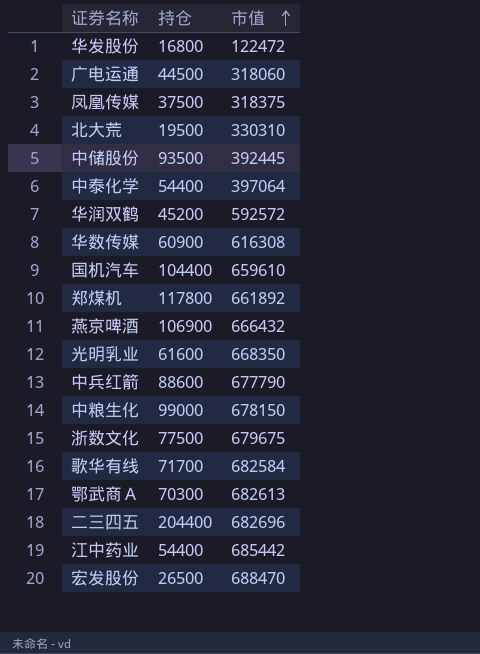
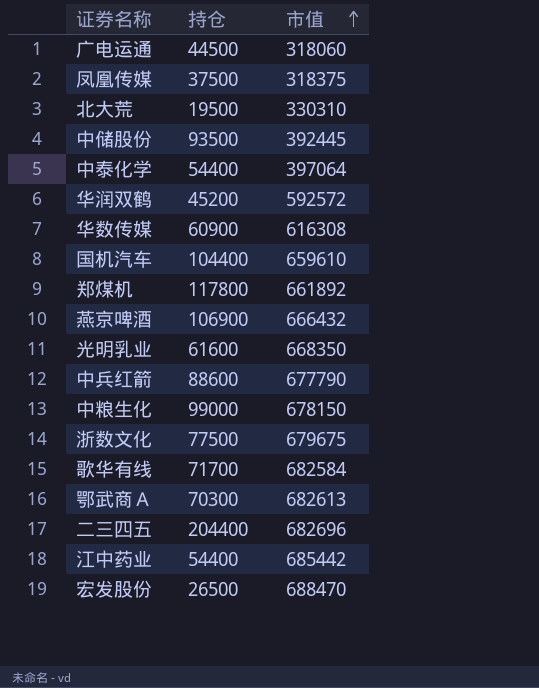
row 华发股份: 16800 | 122472 -> none

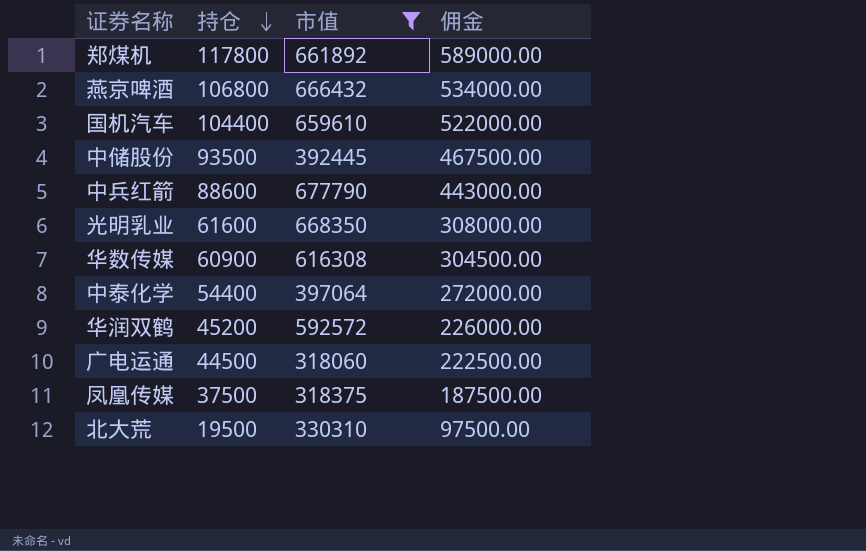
filter: none -> 市值 <= 677790
row order: 市值 ascending -> 持仓 descending
column 佣金 | formula: none -> [持仓] * 5
燕京啤酒 | 持仓: 106900 -> 106800

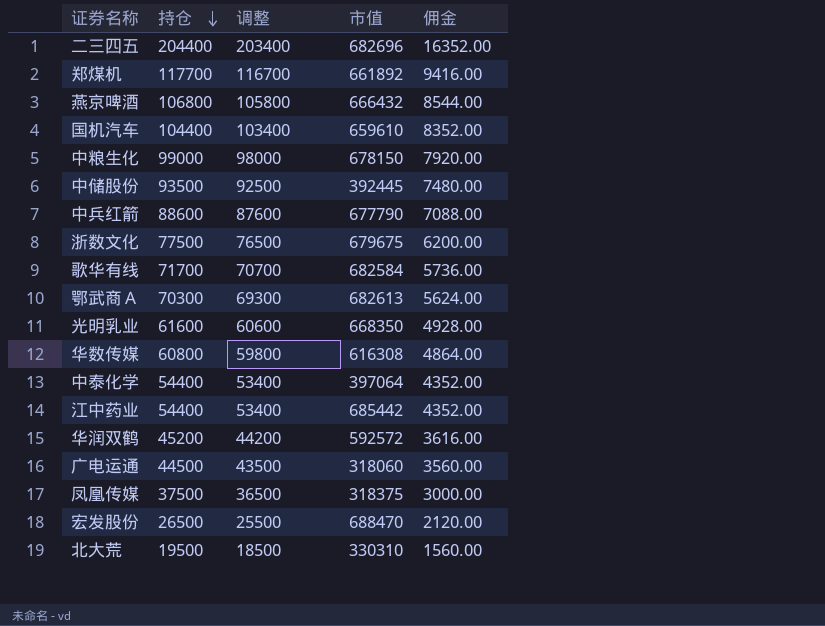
filter: 市值 <= 677790 -> none
column 调整 | formula: none -> [持仓] - 1000
column 佣金 | formula: [持仓] * 5 -> [持仓] * 0.08
郑煤机 | 持仓: 117800 -> 117700
华数传媒 | 持仓: 60900 -> 60800

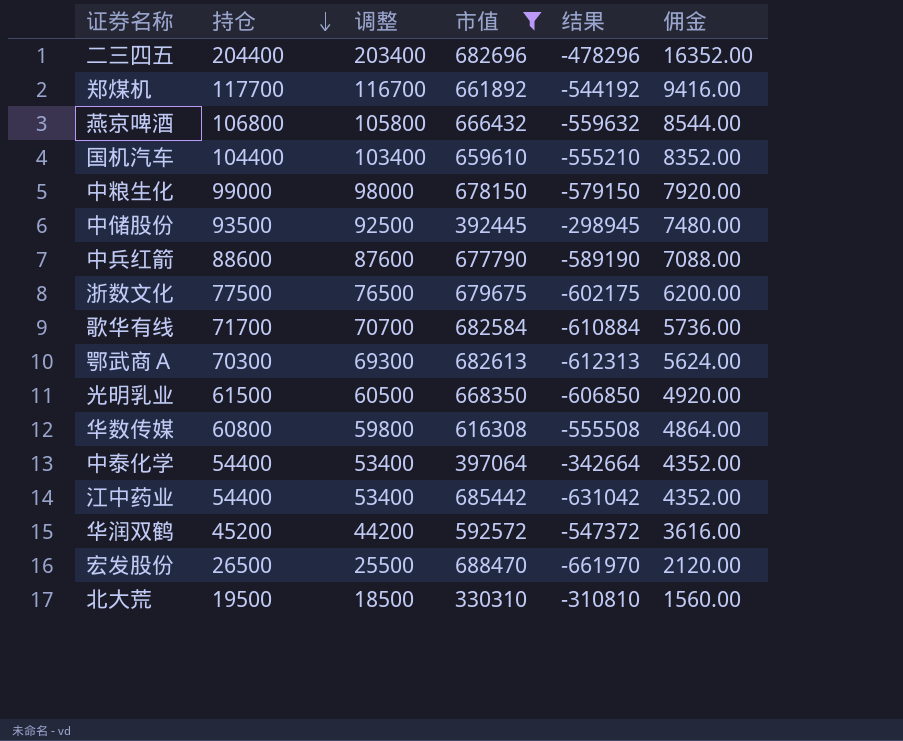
filter: none -> 市值 >= 330310
column 结果 | formula: none -> [持仓] - [市值]
光明乳业 | 持仓: 61600 -> 61500
光明乳业 | 调整: 60600 -> 60500
光明乳业 | 佣金: 4928.00 -> 4920.00

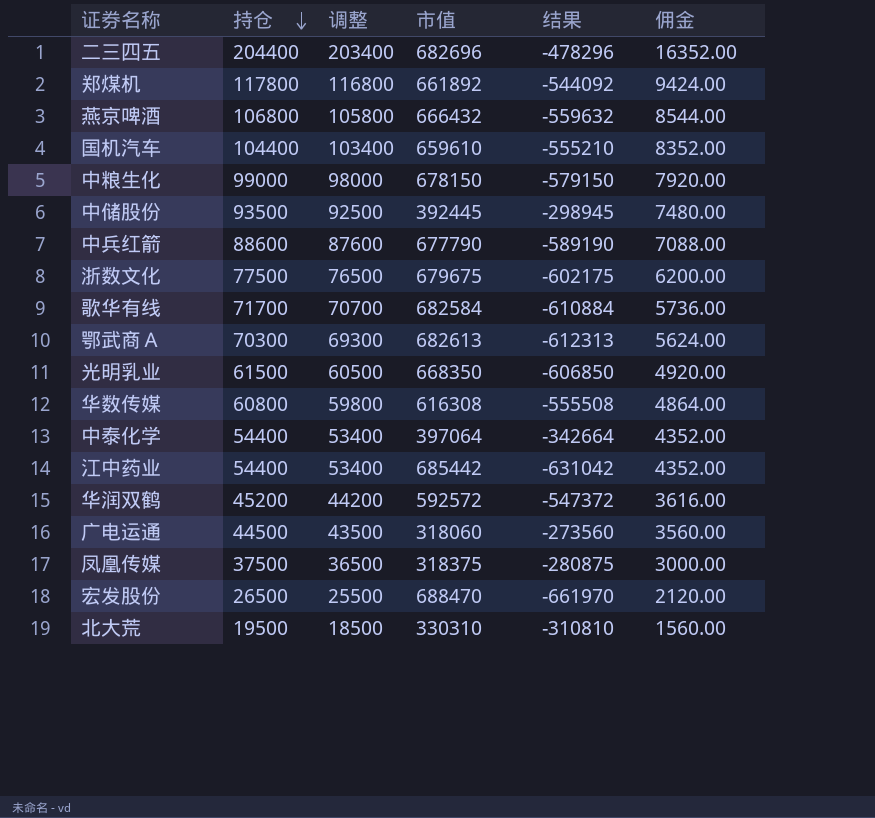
filter: 市值 >= 330310 -> none
郑煤机 | 持仓: 117700 -> 117800
郑煤机 | 调整: 116700 -> 116800
郑煤机 | 结果: -544192 -> -544092
郑煤机 | 佣金: 9416.00 -> 9424.00

